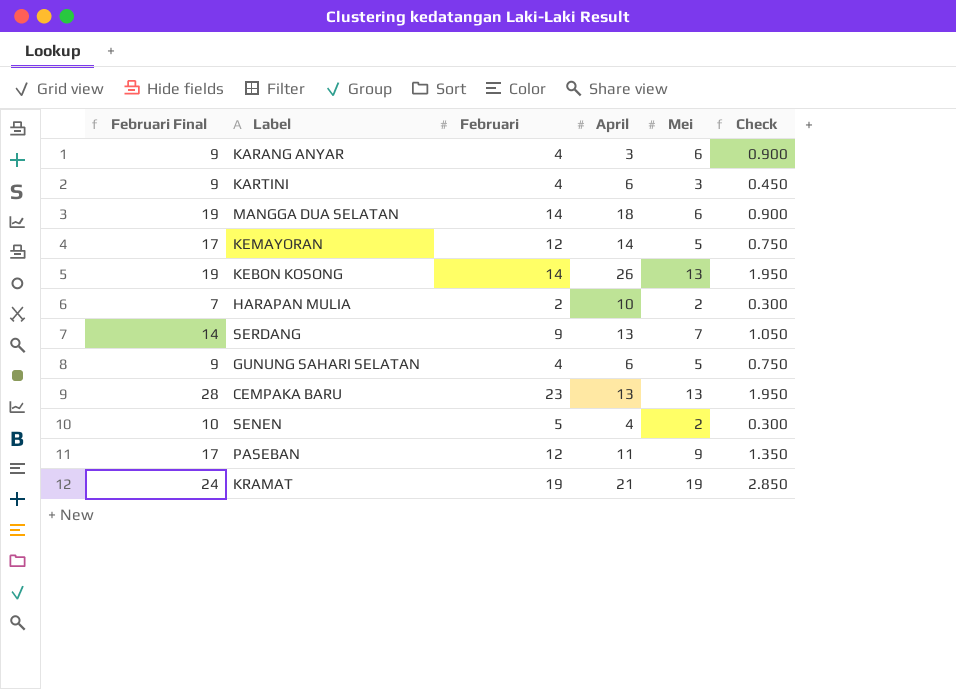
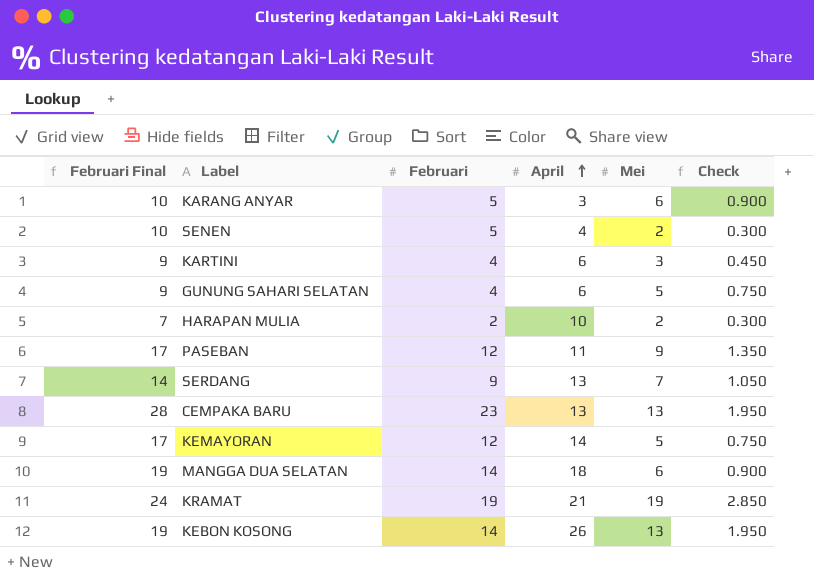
row order: none -> April ascending
KARANG ANYAR | Februari Final: 9 -> 10
KARANG ANYAR | Februari: 4 -> 5

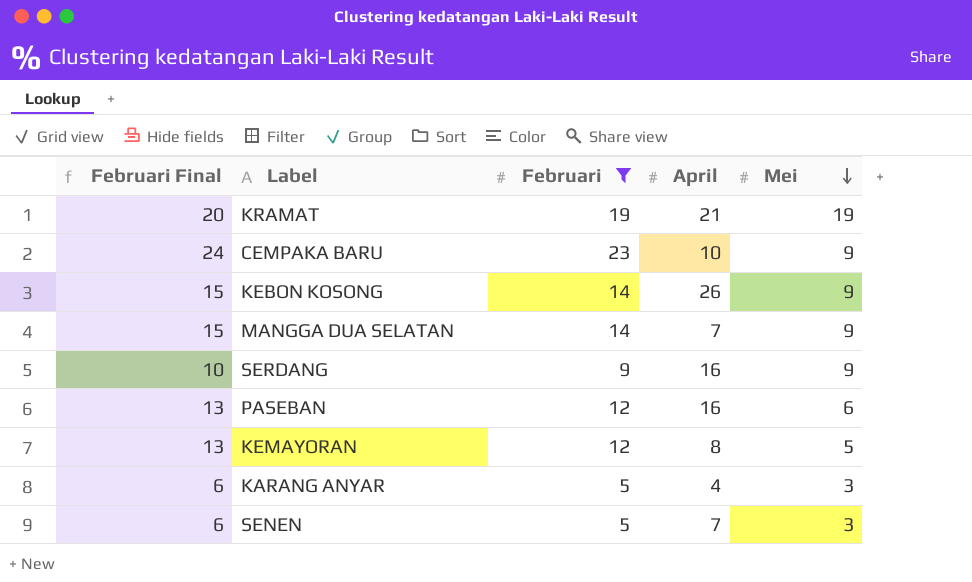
filter: none -> Februari >= 5
row order: April ascending -> Mei descending
column Check | formula: [Mei] * 0.15 -> none
column Februari Final | formula: [Februari] + 5 -> [Februari] + 1
CEMPAKA BARU | April: 13 -> 10
CEMPAKA BARU | Mei: 13 -> 9
KEBON KOSONG | Mei: 13 -> 9
MANGGA DUA SELATAN | April: 18 -> 7
MANGGA DUA SELATAN | Mei: 6 -> 9
SERDANG | April: 13 -> 16
SERDANG | Mei: 7 -> 9
PASEBAN | April: 11 -> 16
PASEBAN | Mei: 9 -> 6
KEMAYORAN | April: 14 -> 8
KARANG ANYAR | April: 3 -> 4
KARANG ANYAR | Mei: 6 -> 3
SENEN | April: 4 -> 7
SENEN | Mei: 2 -> 3

